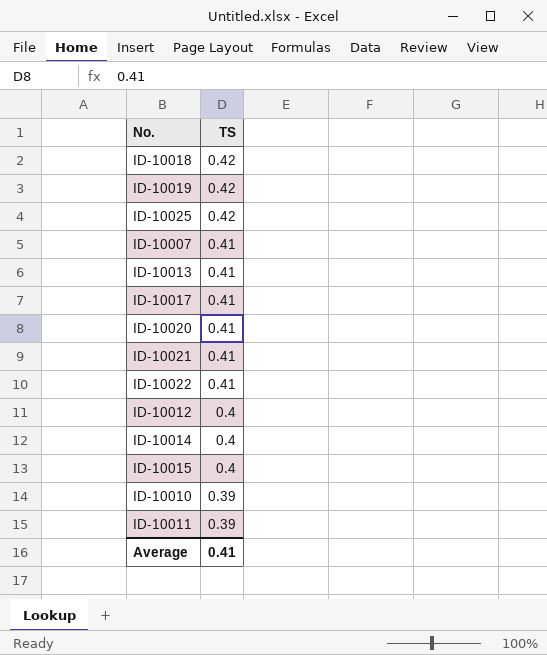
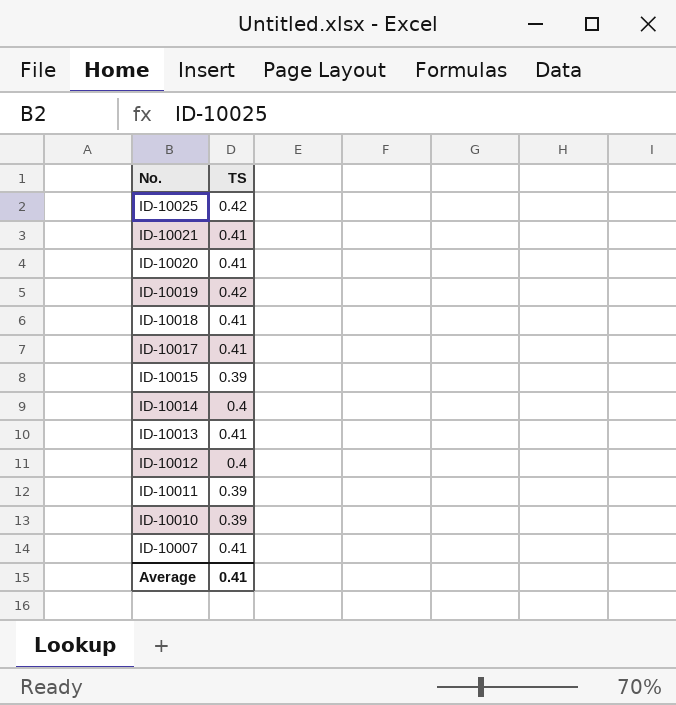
row order: TS descending -> No. descending
row ID-10022: 0.41 -> none
ID-10018 | TS: 0.42 -> 0.41
ID-10015 | TS: 0.4 -> 0.39

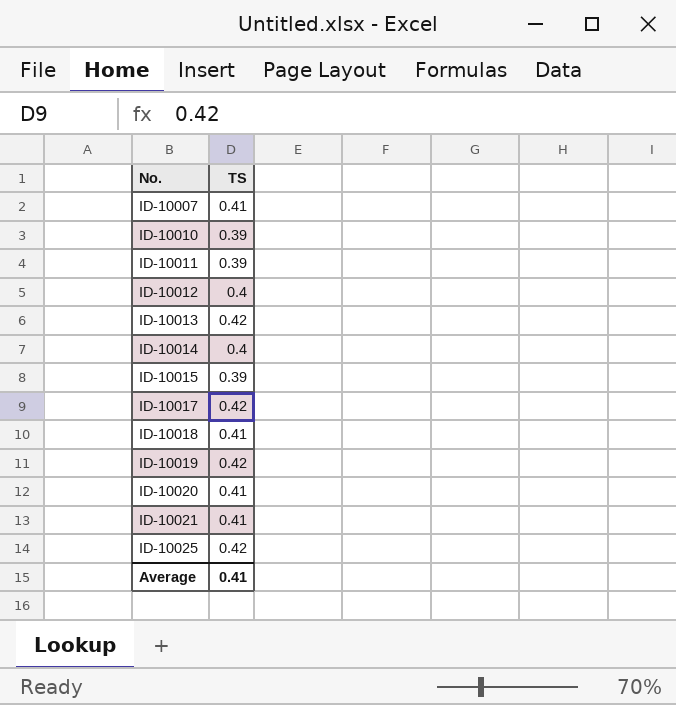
row order: No. descending -> No. ascending
ID-10013 | TS: 0.41 -> 0.42
ID-10017 | TS: 0.41 -> 0.42

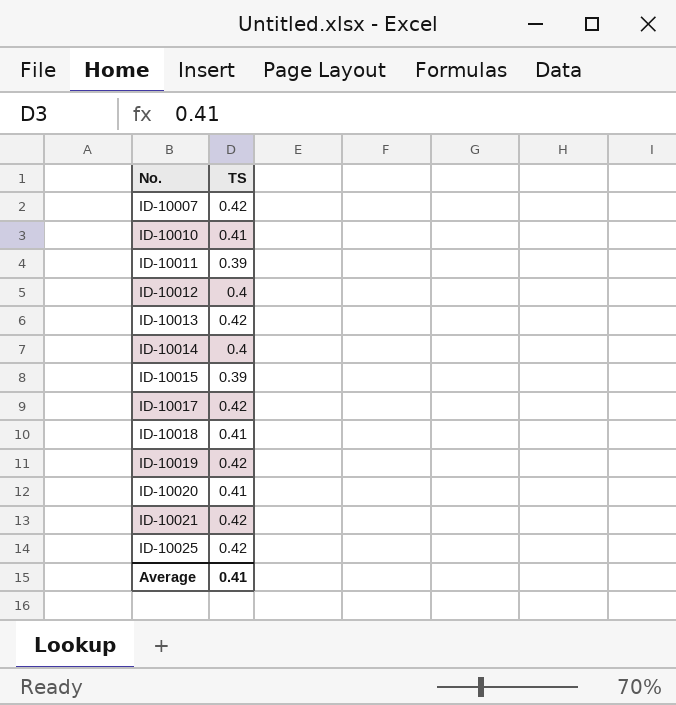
ID-10007 | TS: 0.41 -> 0.42
ID-10010 | TS: 0.39 -> 0.41
ID-10021 | TS: 0.41 -> 0.42

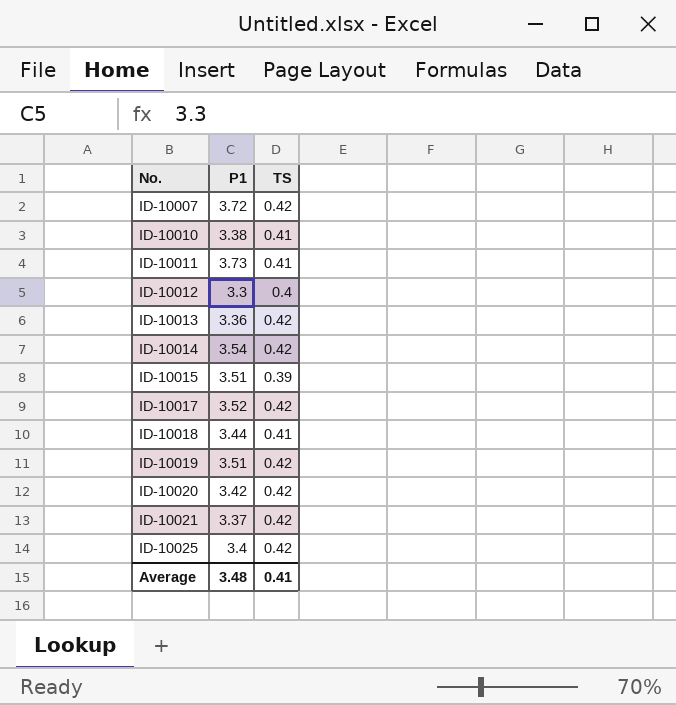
column P1 | position: none -> 2
ID-10011 | TS: 0.39 -> 0.41
ID-10014 | TS: 0.4 -> 0.42
ID-10020 | TS: 0.41 -> 0.42

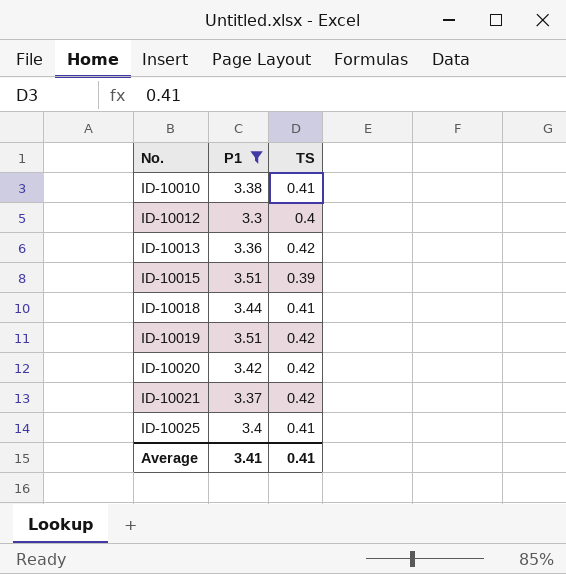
filter: none -> P1 <= 3.51
ID-10025 | TS: 0.42 -> 0.41
Average | P1: 3.48 -> 3.41

